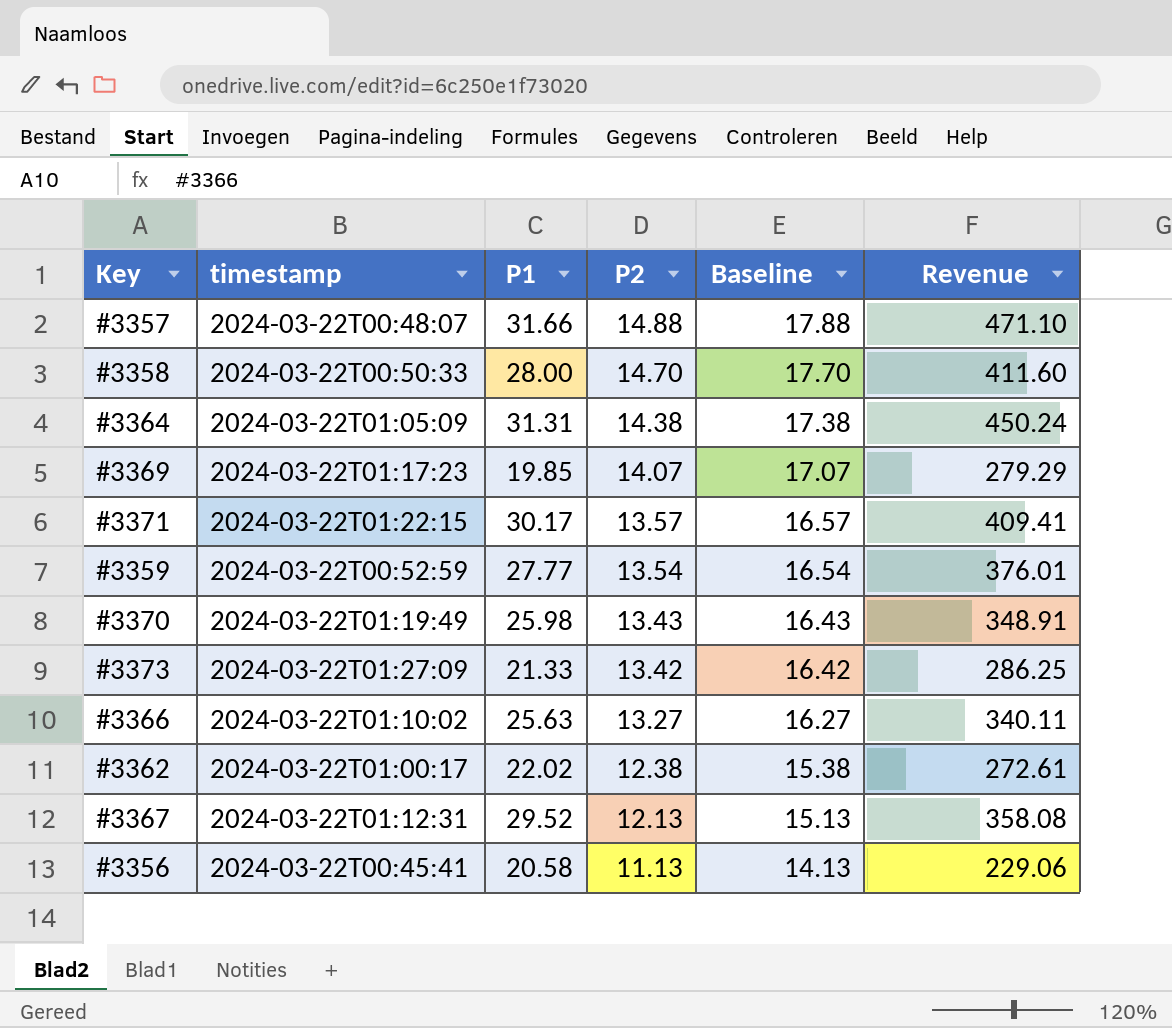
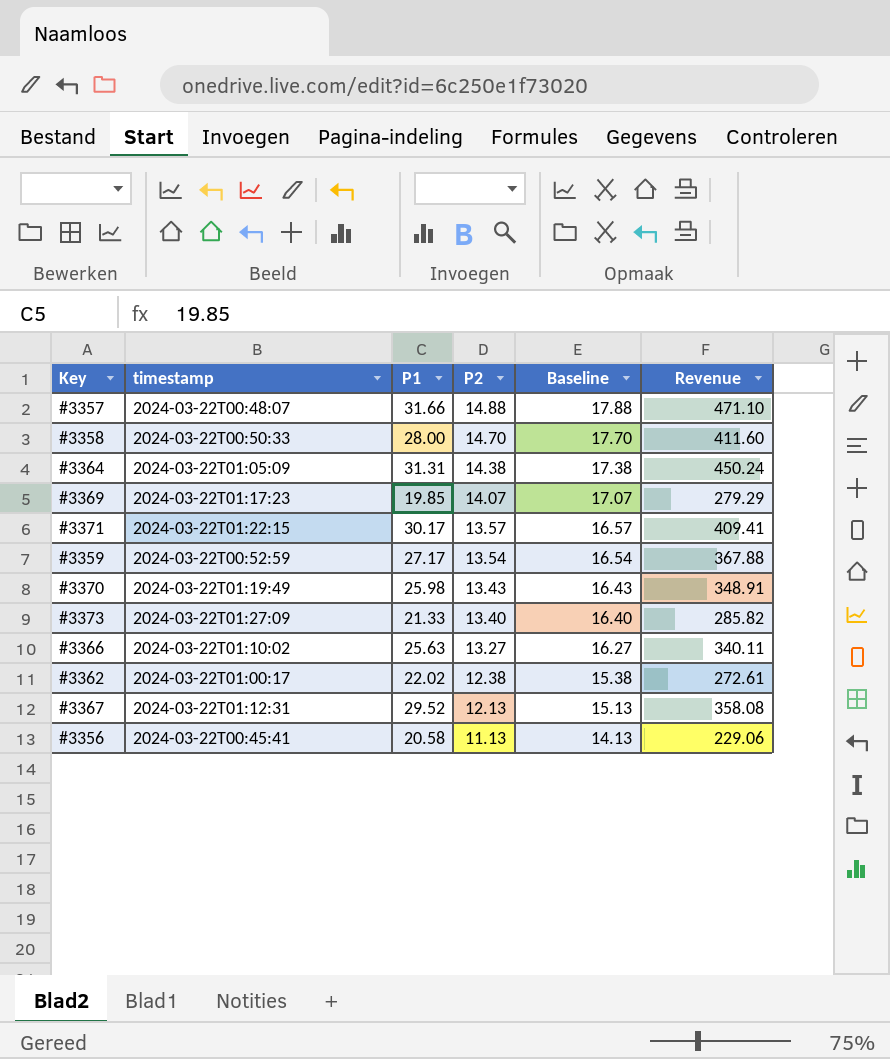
#3359 | P1: 27.77 -> 27.17
#3359 | Revenue: 376.01 -> 367.88
#3373 | P2: 13.42 -> 13.40
#3373 | Baseline: 16.42 -> 16.40
#3373 | Revenue: 286.25 -> 285.82

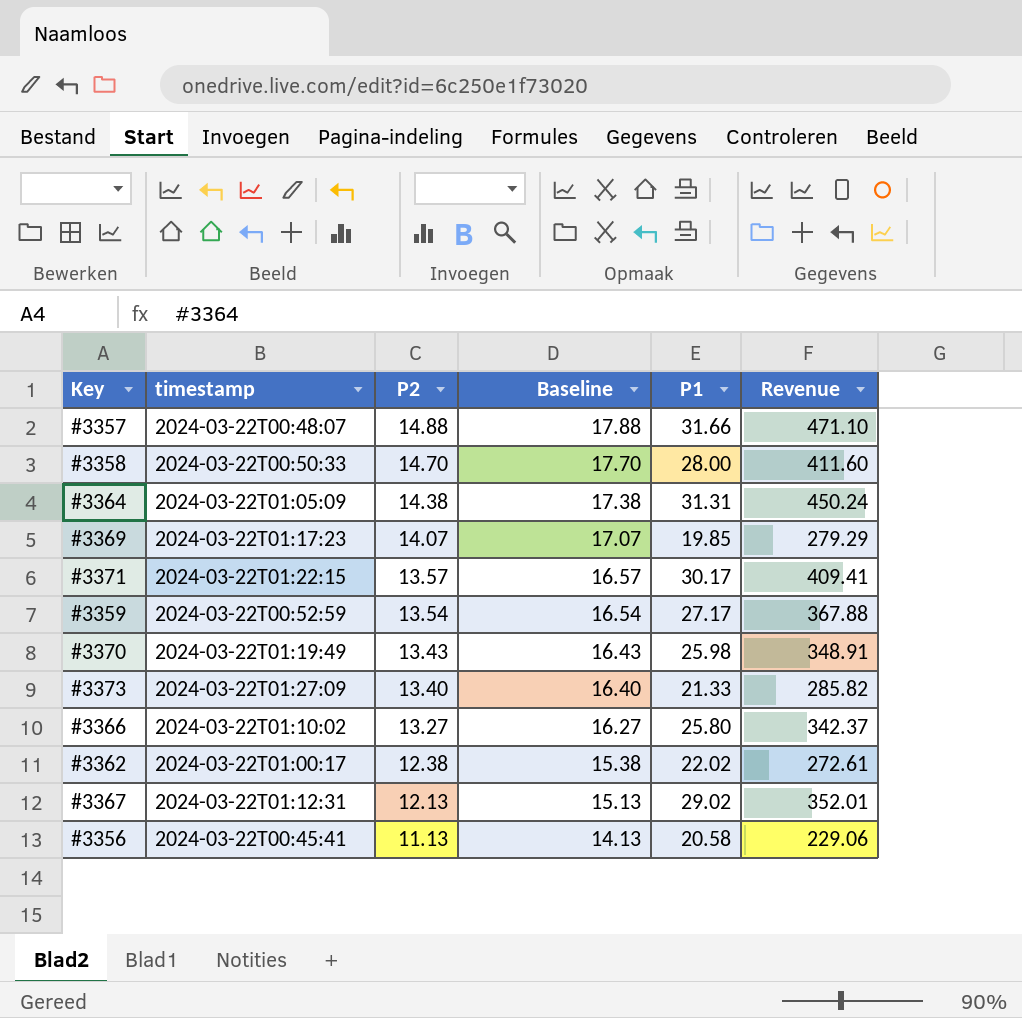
column P1 | position: 3 -> 5
#3366 | P1: 25.63 -> 25.80
#3366 | Revenue: 340.11 -> 342.37
#3367 | P1: 29.52 -> 29.02
#3367 | Revenue: 358.08 -> 352.01

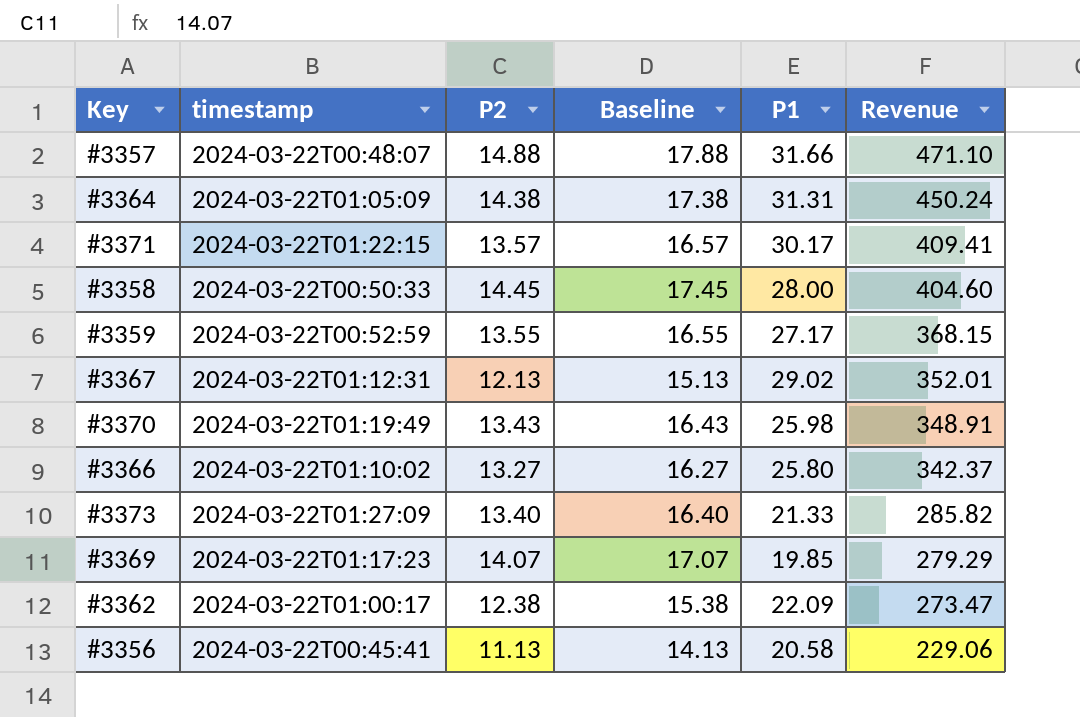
row order: P2 descending -> Revenue descending
#3358 | P2: 14.70 -> 14.45
#3358 | Baseline: 17.70 -> 17.45
#3358 | Revenue: 411.60 -> 404.60
#3359 | P2: 13.54 -> 13.55
#3359 | Baseline: 16.54 -> 16.55
#3359 | Revenue: 367.88 -> 368.15
#3362 | P1: 22.02 -> 22.09
#3362 | Revenue: 272.61 -> 273.47

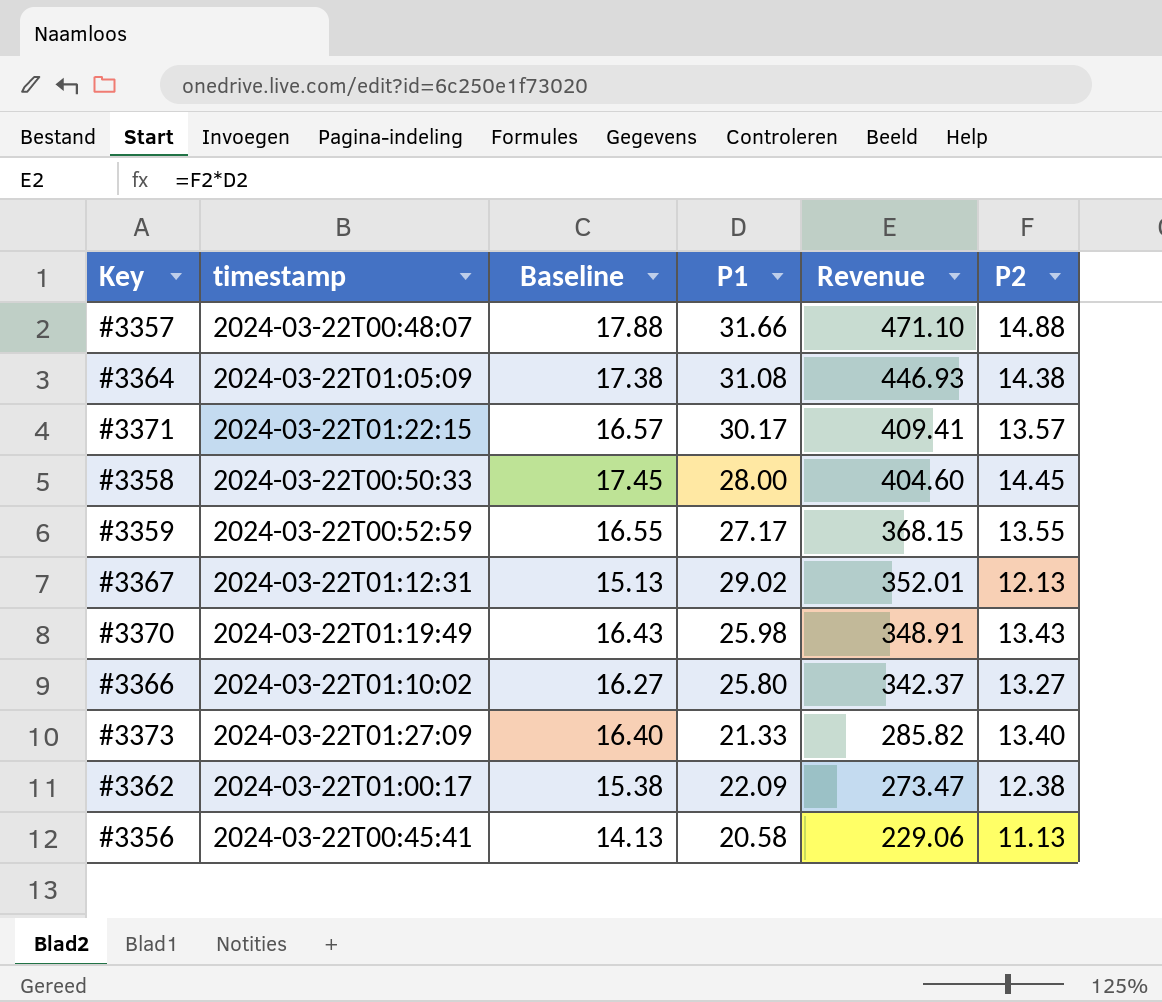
column P2 | position: 3 -> 6
row #3369: 2024-03-22T01:17:23 | 14.07 | 17.07 | 19.85 | 279.29 -> none
#3364 | P1: 31.31 -> 31.08
#3364 | Revenue: 450.24 -> 446.93

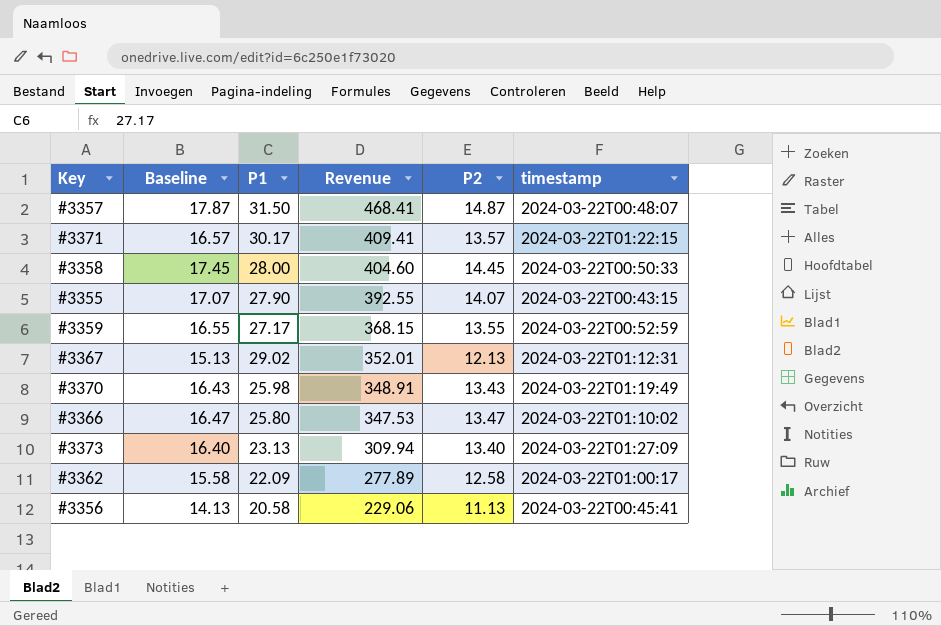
column timestamp | position: 2 -> 6
row #3364: 2024-03-22T01:05:09 | 17.38 | 31.08 | 446.93 | 14.38 -> none
#3357 | Baseline: 17.88 -> 17.87
#3357 | P1: 31.66 -> 31.50
#3357 | Revenue: 471.10 -> 468.41
#3357 | P2: 14.88 -> 14.87
row #3355: none -> 17.07 | 27.90 | 392.55 | 14.07 | 2024-03-22T00:43:15
#3366 | Baseline: 16.27 -> 16.47
#3366 | Revenue: 342.37 -> 347.53
#3366 | P2: 13.27 -> 13.47
#3373 | P1: 21.33 -> 23.13
#3373 | Revenue: 285.82 -> 309.94
#3362 | Baseline: 15.38 -> 15.58
#3362 | Revenue: 273.47 -> 277.89
#3362 | P2: 12.38 -> 12.58

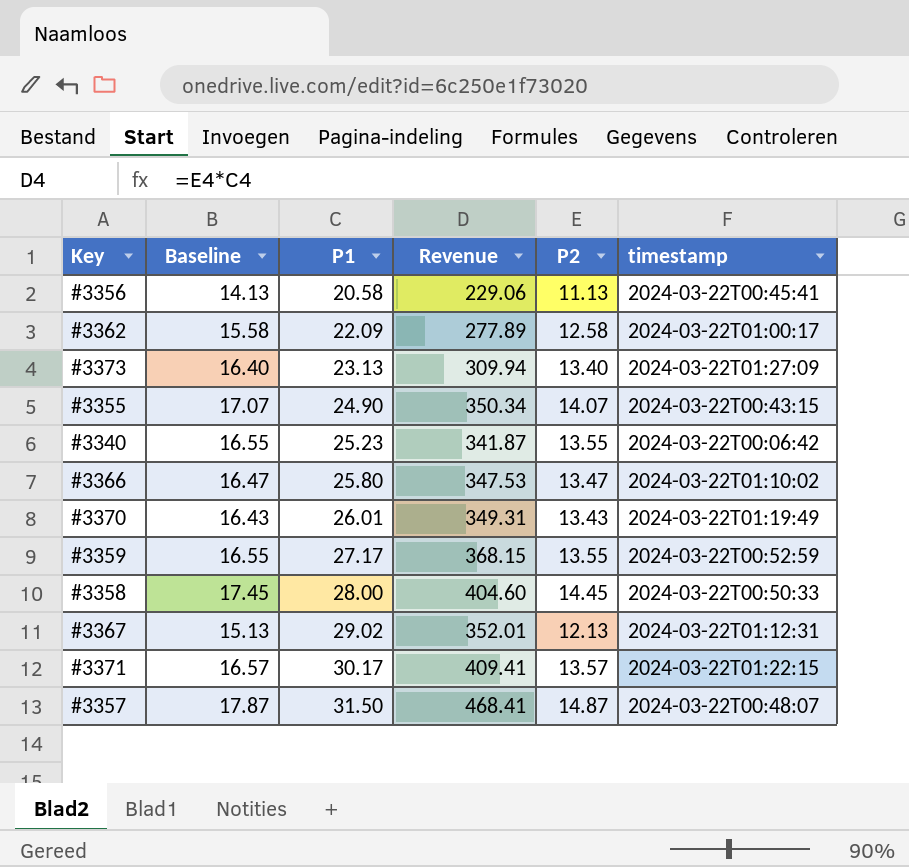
row order: Revenue descending -> P1 ascending
#3355 | P1: 27.90 -> 24.90
#3355 | Revenue: 392.55 -> 350.34
row #3340: none -> 16.55 | 25.23 | 341.87 | 13.55 | 2024-03-22T00:06:42
#3370 | P1: 25.98 -> 26.01
#3370 | Revenue: 348.91 -> 349.31

